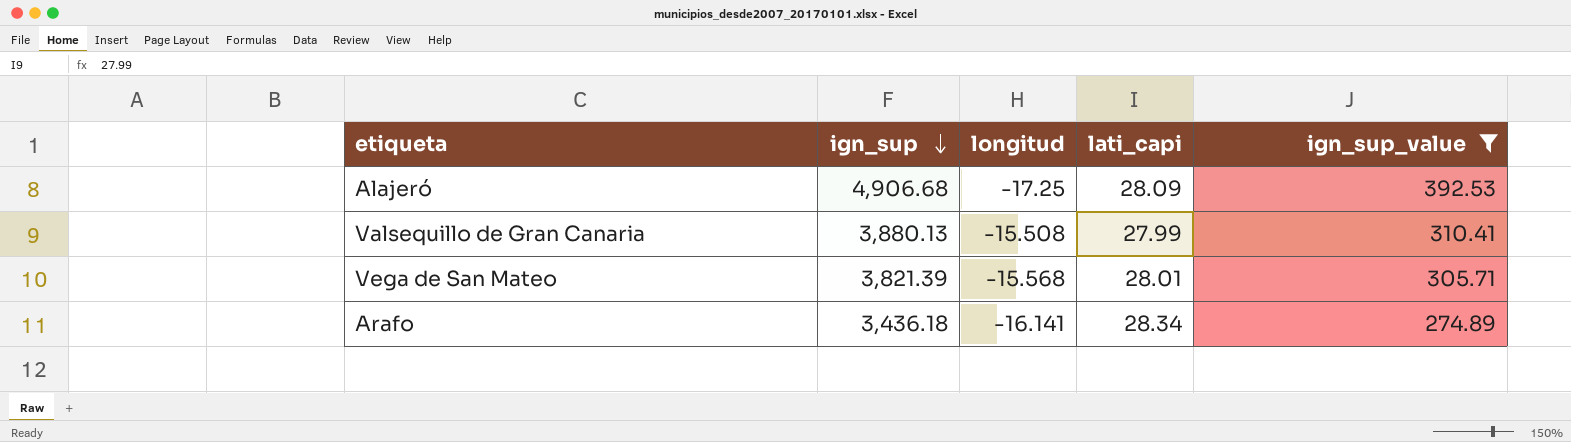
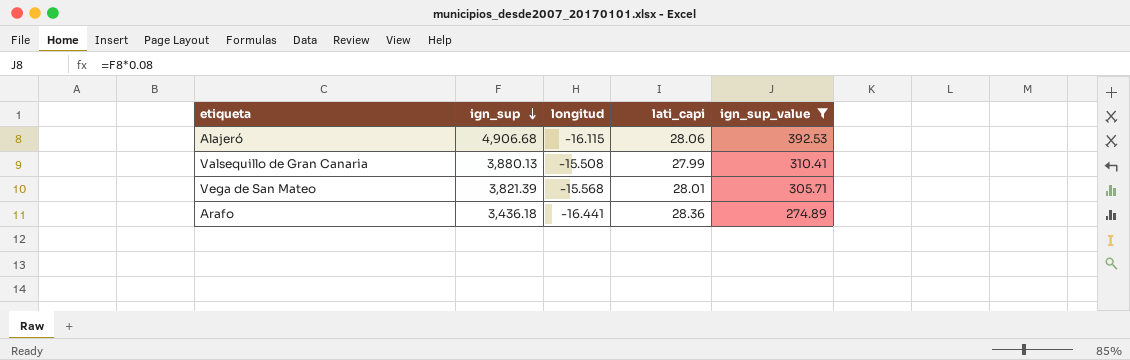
Alajeró | longitud: -17.25 -> -16.115
Alajeró | lati_capi: 28.09 -> 28.06
Arafo | longitud: -16.141 -> -16.441
Arafo | lati_capi: 28.34 -> 28.36

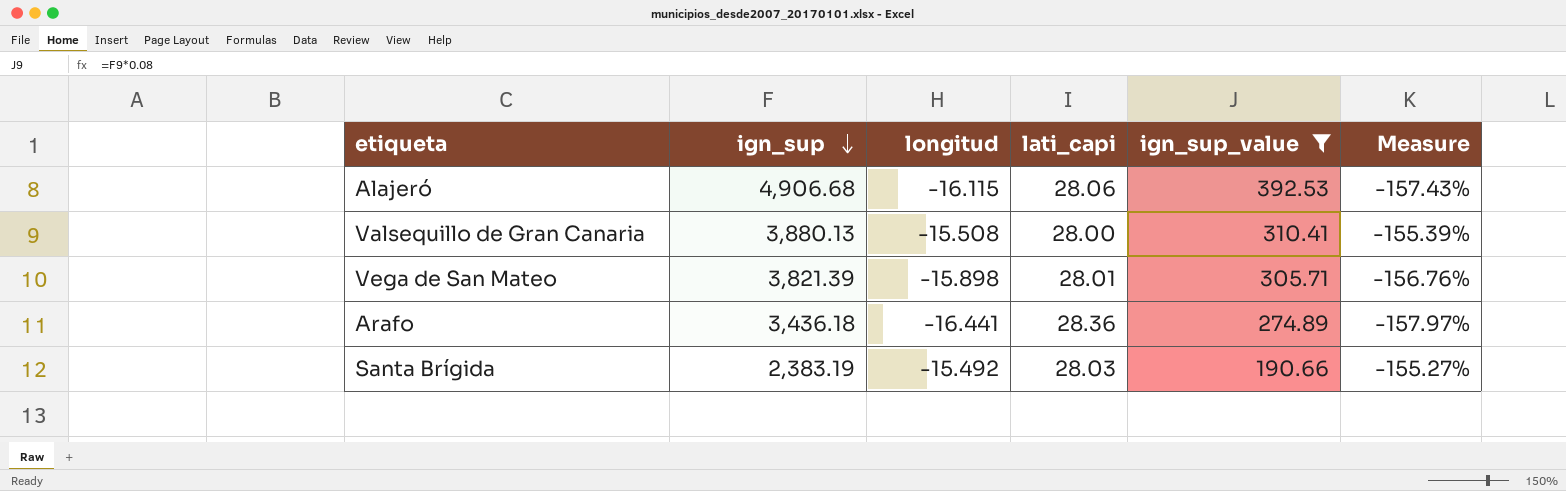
column Measure | formula: none -> ([longitud] - [lati_capi]) / [lati_capi]
Valsequillo de Gran Canaria | lati_capi: 27.99 -> 28.00
Vega de San Mateo | longitud: -15.568 -> -15.898
row Santa Brígida: none -> 2,383.19 | -15.492 | 28.03 | 190.66 | -155.27%

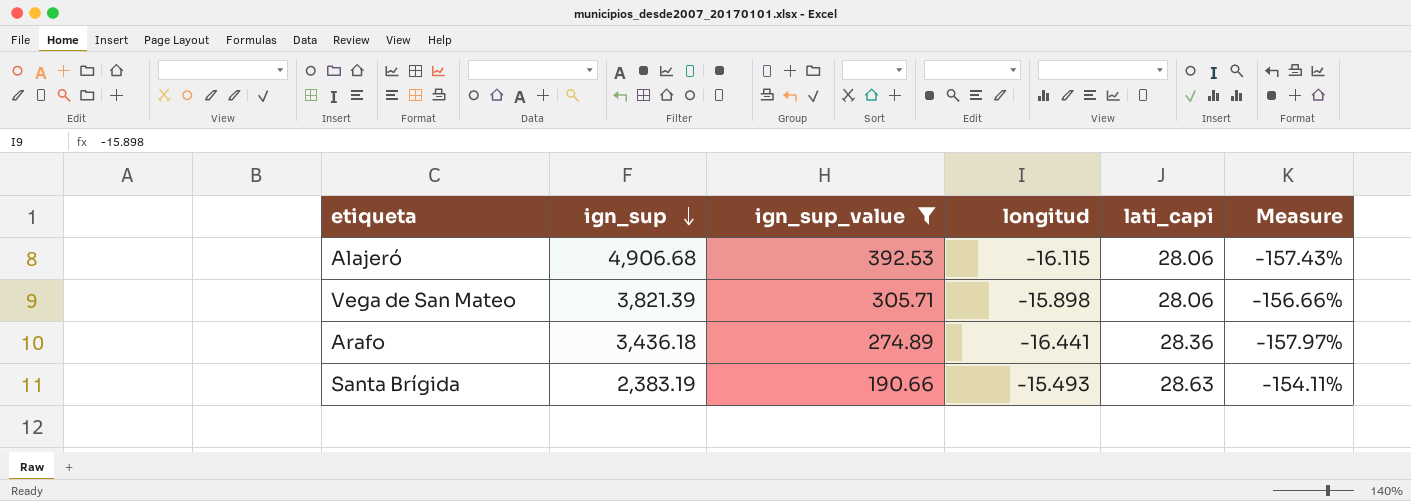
column ign_sup_value | position: 5 -> 3
row Valsequillo de Gran Canaria: 3,880.13 | -15.508 | 28.00 | 310.41 | -155.39% -> none
Vega de San Mateo | lati_capi: 28.01 -> 28.06
Vega de San Mateo | Measure: -156.76% -> -156.66%
Santa Brígida | longitud: -15.492 -> -15.493
Santa Brígida | lati_capi: 28.03 -> 28.63
Santa Brígida | Measure: -155.27% -> -154.11%

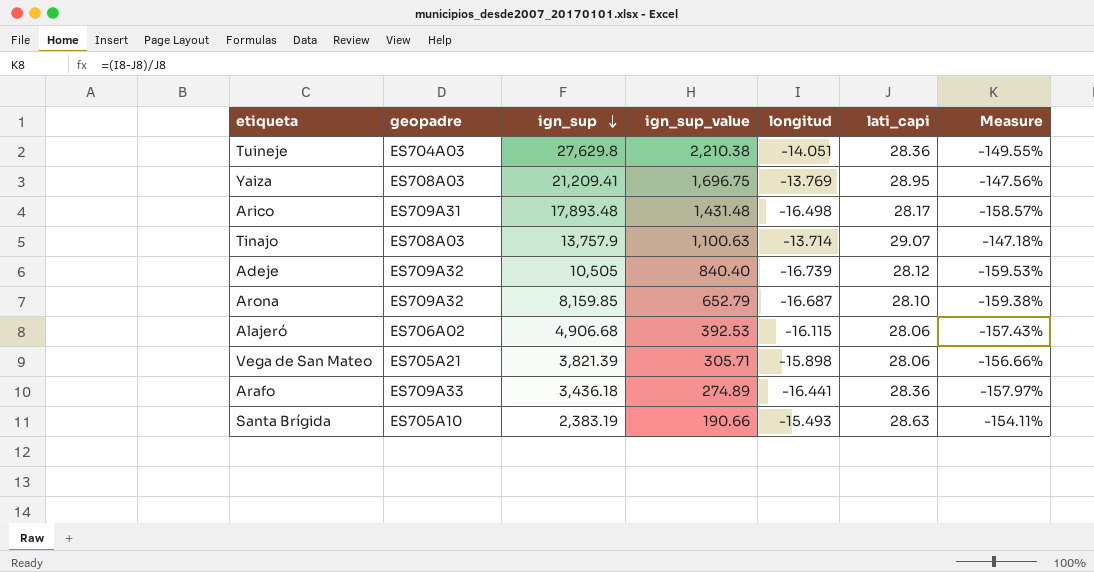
filter: ign_sup_value <= 392.53 -> none
column geopadre | position: none -> 2

